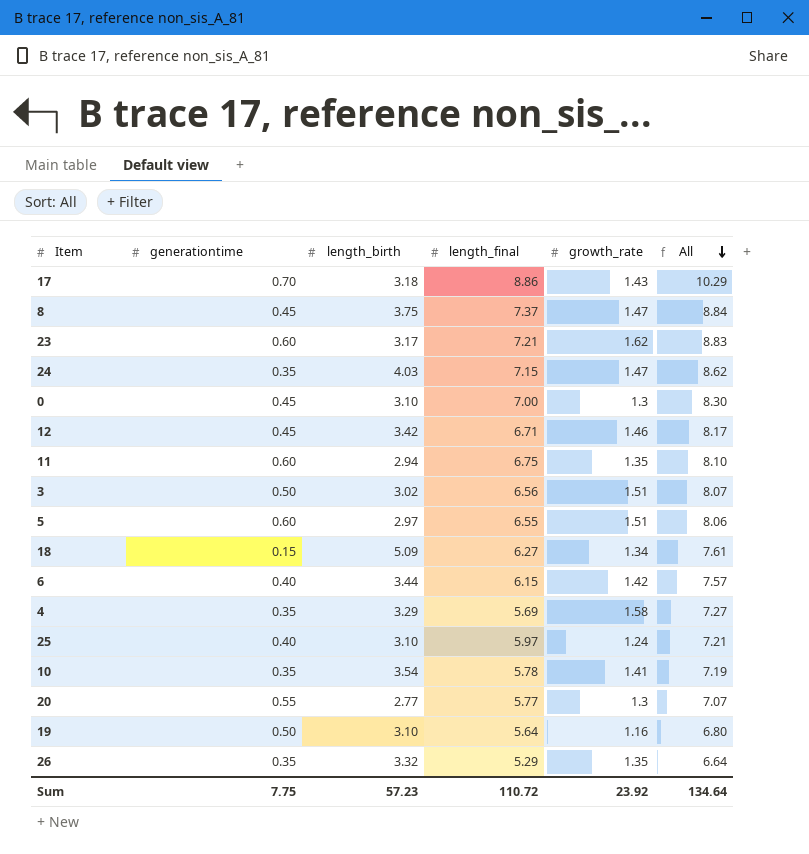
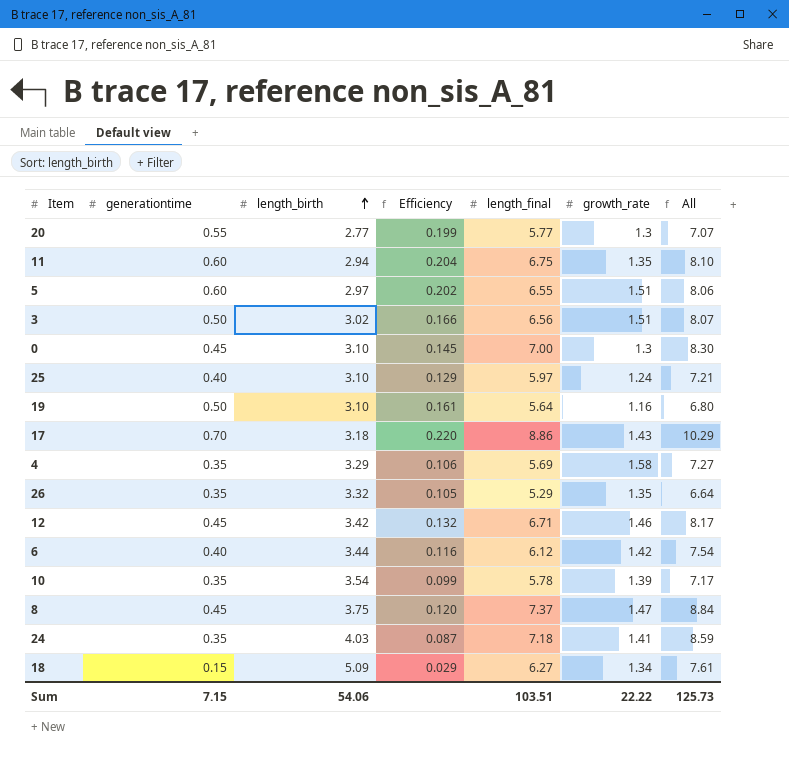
row order: All descending -> length_birth ascending
column Efficiency | formula: none -> [generationtime] / [length_birth]
row 23: 0.60 | 3.17 | 7.21 | 1.62 | 8.83 -> none
6 | length_final: 6.15 -> 6.12
6 | All: 7.57 -> 7.54
10 | growth_rate: 1.41 -> 1.39
10 | All: 7.19 -> 7.17
24 | length_final: 7.15 -> 7.18
24 | growth_rate: 1.47 -> 1.41
24 | All: 8.62 -> 8.59
Sum | generationtime: 7.75 -> 7.15
Sum | length_birth: 57.23 -> 54.06
Sum | length_final: 110.72 -> 103.51
Sum | growth_rate: 23.92 -> 22.22
Sum | All: 134.64 -> 125.73

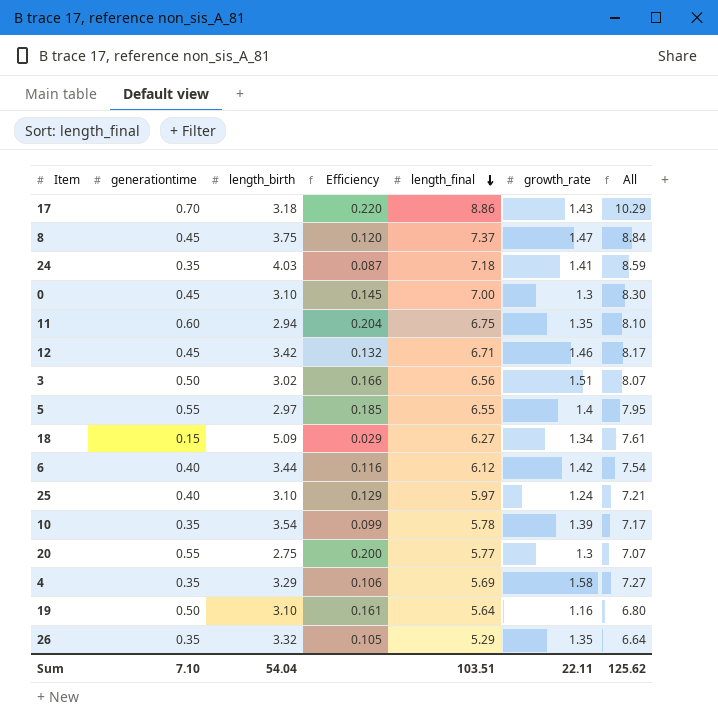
row order: length_birth ascending -> length_final descending
5 | generationtime: 0.60 -> 0.55
5 | Efficiency: 0.202 -> 0.185
5 | growth_rate: 1.51 -> 1.4
5 | All: 8.06 -> 7.95
20 | length_birth: 2.77 -> 2.75
20 | Efficiency: 0.199 -> 0.200
Sum | generationtime: 7.15 -> 7.10
Sum | length_birth: 54.06 -> 54.04
Sum | growth_rate: 22.22 -> 22.11
Sum | All: 125.73 -> 125.62

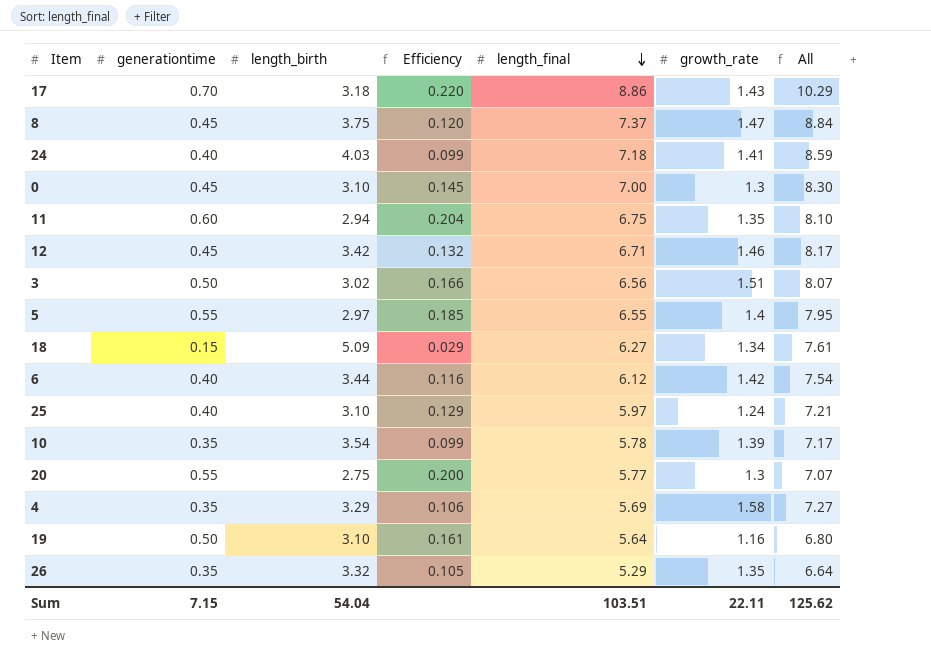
24 | generationtime: 0.35 -> 0.40
24 | Efficiency: 0.087 -> 0.099
Sum | generationtime: 7.10 -> 7.15

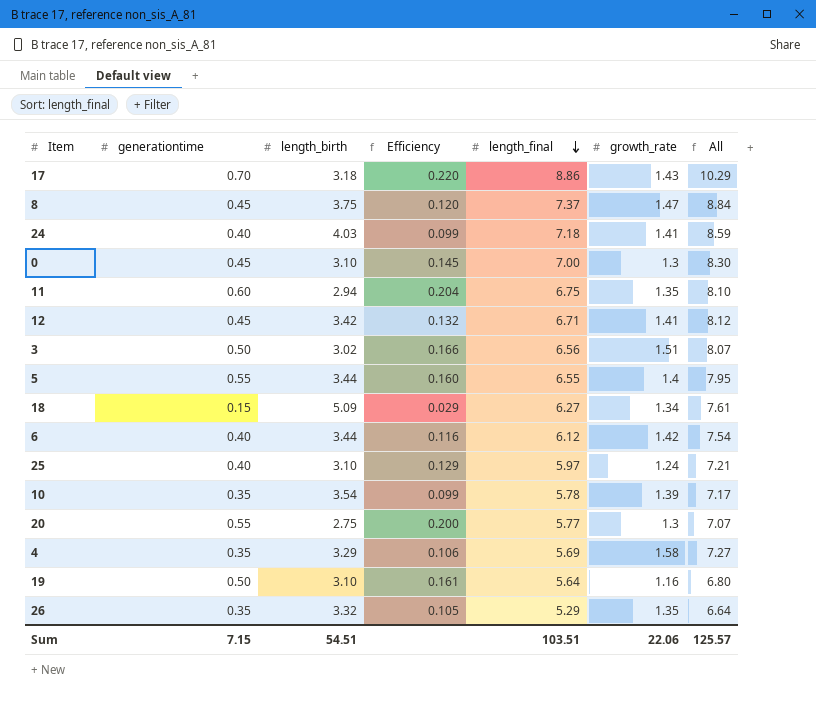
12 | growth_rate: 1.46 -> 1.41
12 | All: 8.17 -> 8.12
5 | length_birth: 2.97 -> 3.44
5 | Efficiency: 0.185 -> 0.160
Sum | length_birth: 54.04 -> 54.51
Sum | growth_rate: 22.11 -> 22.06
Sum | All: 125.62 -> 125.57

